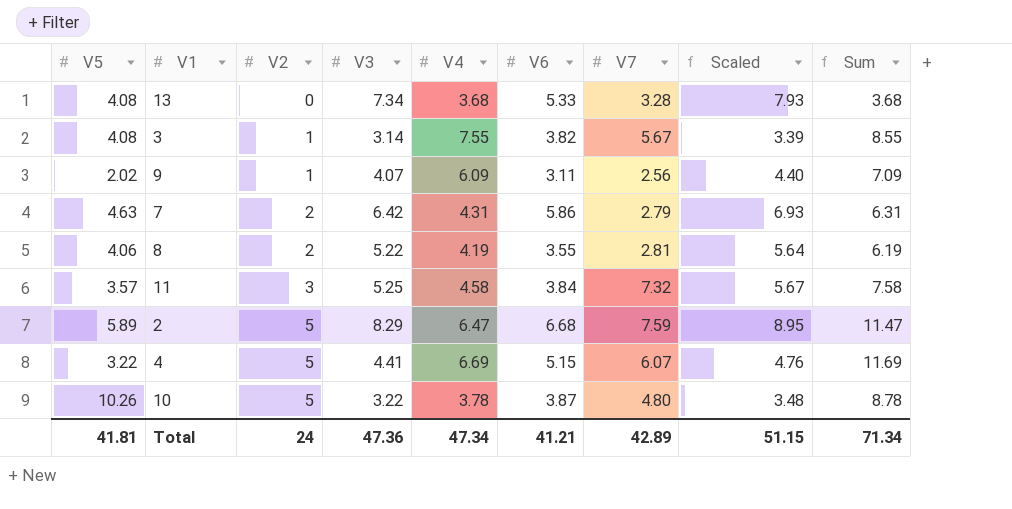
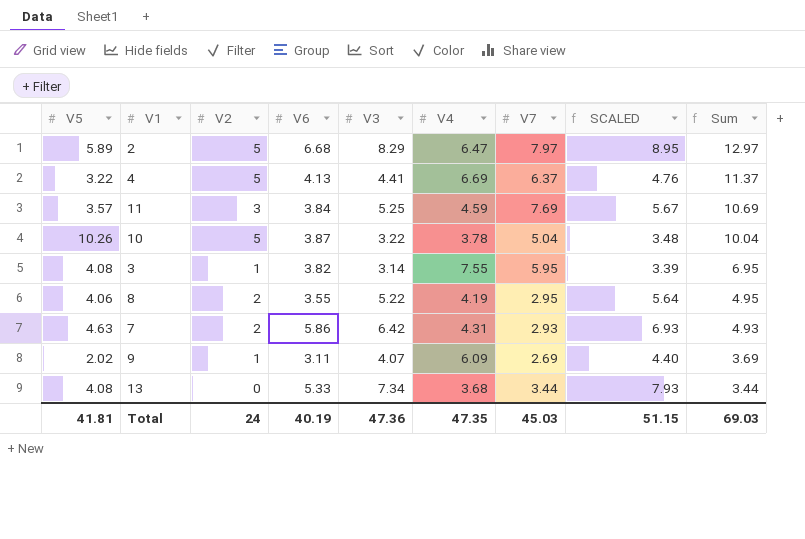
row order: V2 ascending -> Sum descending
column V6 | position: 6 -> 4
column name: Scaled -> SCALED
column Sum | formula: [V2] + [V4] -> [V2] + [V7]
2 | V7: 7.59 -> 7.97
4 | V6: 5.15 -> 4.13
4 | V7: 6.07 -> 6.37
11 | V4: 4.58 -> 4.59
11 | V7: 7.32 -> 7.69
10 | V7: 4.80 -> 5.04
3 | V7: 5.67 -> 5.95
8 | V7: 2.81 -> 2.95
7 | V7: 2.79 -> 2.93
9 | V7: 2.56 -> 2.69
13 | V7: 3.28 -> 3.44
Total | V6: 41.21 -> 40.19
Total | V4: 47.34 -> 47.35
Total | V7: 42.89 -> 45.03
Total | Sum: 71.34 -> 69.03

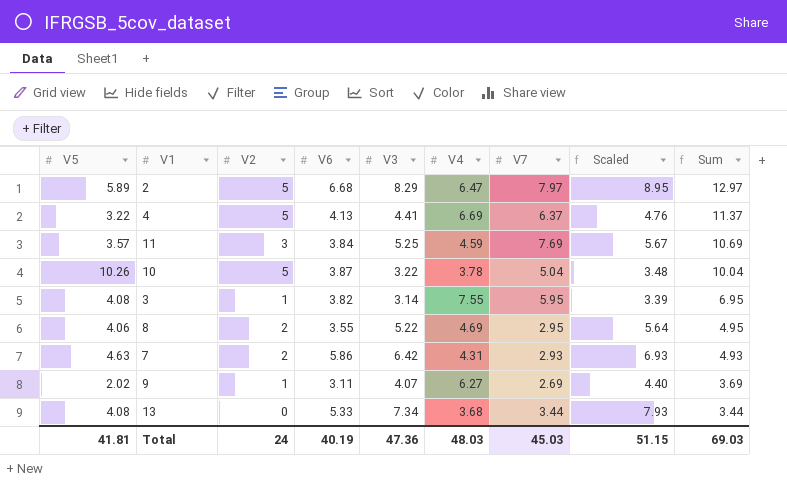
column name: SCALED -> Scaled
8 | V4: 4.19 -> 4.69
9 | V4: 6.09 -> 6.27
Total | V4: 47.35 -> 48.03

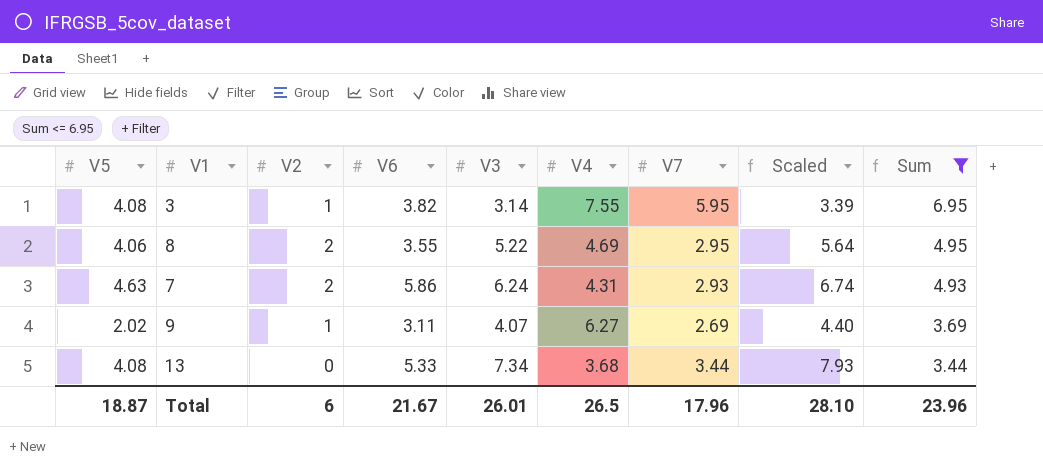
filter: none -> Sum <= 6.95
7 | V3: 6.42 -> 6.24
7 | Scaled: 6.93 -> 6.74
Total | V5: 41.81 -> 18.87
Total | V2: 24 -> 6
Total | V6: 40.19 -> 21.67
Total | V3: 47.36 -> 26.01
Total | V4: 48.03 -> 26.5
Total | V7: 45.03 -> 17.96
Total | Scaled: 51.15 -> 28.10
Total | Sum: 69.03 -> 23.96

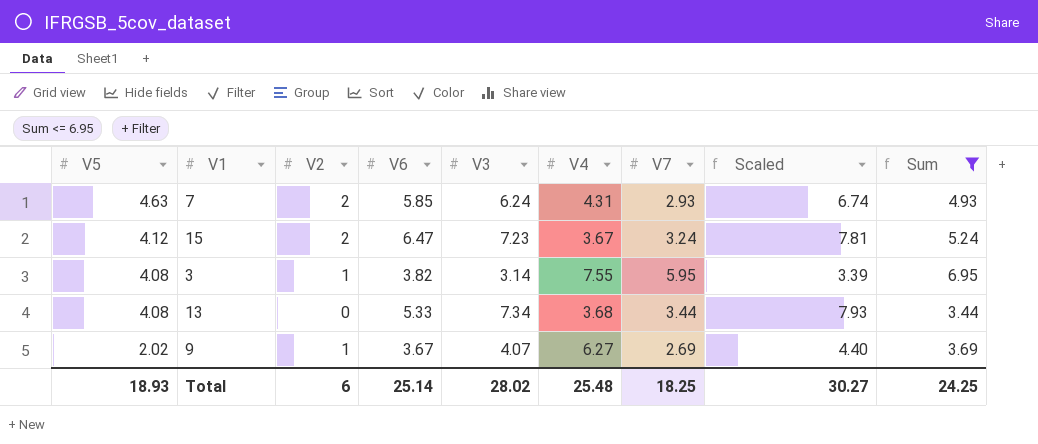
row order: Sum descending -> V5 descending
row 8: 4.06 | 2 | 3.55 | 5.22 | 4.69 | 2.95 | 5.64 | 4.95 -> none
7 | V6: 5.86 -> 5.85
row 15: none -> 4.12 | 2 | 6.47 | 7.23 | 3.67 | 3.24 | 7.81 | 5.24
9 | V6: 3.11 -> 3.67
Total | V5: 18.87 -> 18.93
Total | V6: 21.67 -> 25.14
Total | V3: 26.01 -> 28.02
Total | V4: 26.5 -> 25.48
Total | V7: 17.96 -> 18.25
Total | Scaled: 28.10 -> 30.27
Total | Sum: 23.96 -> 24.25

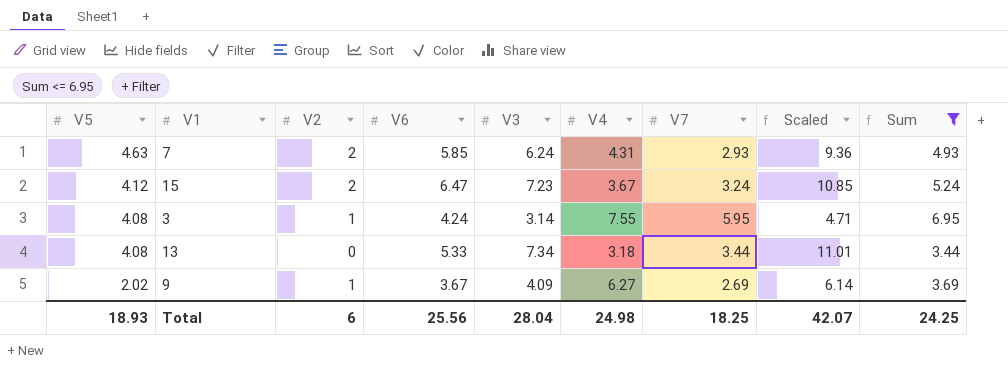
column Scaled | formula: [V3] * 1.08 -> [V3] * 1.5
3 | V6: 3.82 -> 4.24
13 | V4: 3.68 -> 3.18
9 | V3: 4.07 -> 4.09
Total | V6: 25.14 -> 25.56
Total | V3: 28.02 -> 28.04
Total | V4: 25.48 -> 24.98
Total | Scaled: 30.27 -> 42.07

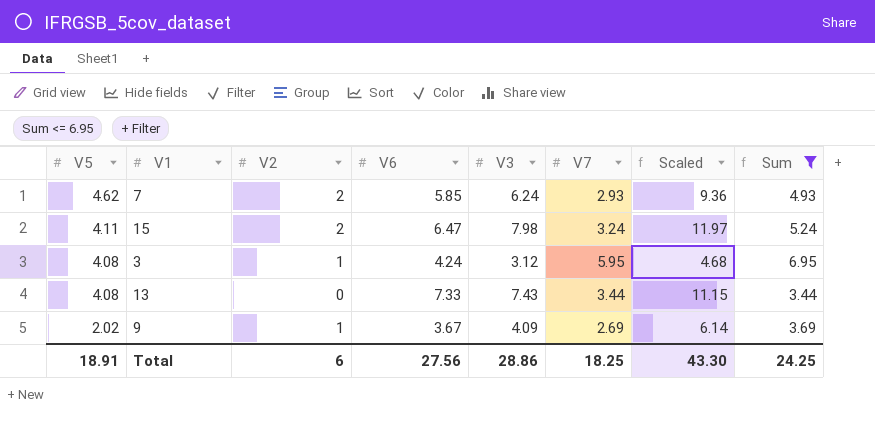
column V4 | position: 6 -> none
7 | V5: 4.63 -> 4.62
15 | V5: 4.12 -> 4.11
15 | V3: 7.23 -> 7.98
15 | Scaled: 10.85 -> 11.97
3 | V3: 3.14 -> 3.12
3 | Scaled: 4.71 -> 4.68
13 | V6: 5.33 -> 7.33
13 | V3: 7.34 -> 7.43
13 | Scaled: 11.01 -> 11.15
Total | V5: 18.93 -> 18.91
Total | V6: 25.56 -> 27.56
Total | V3: 28.04 -> 28.86
Total | Scaled: 42.07 -> 43.30

